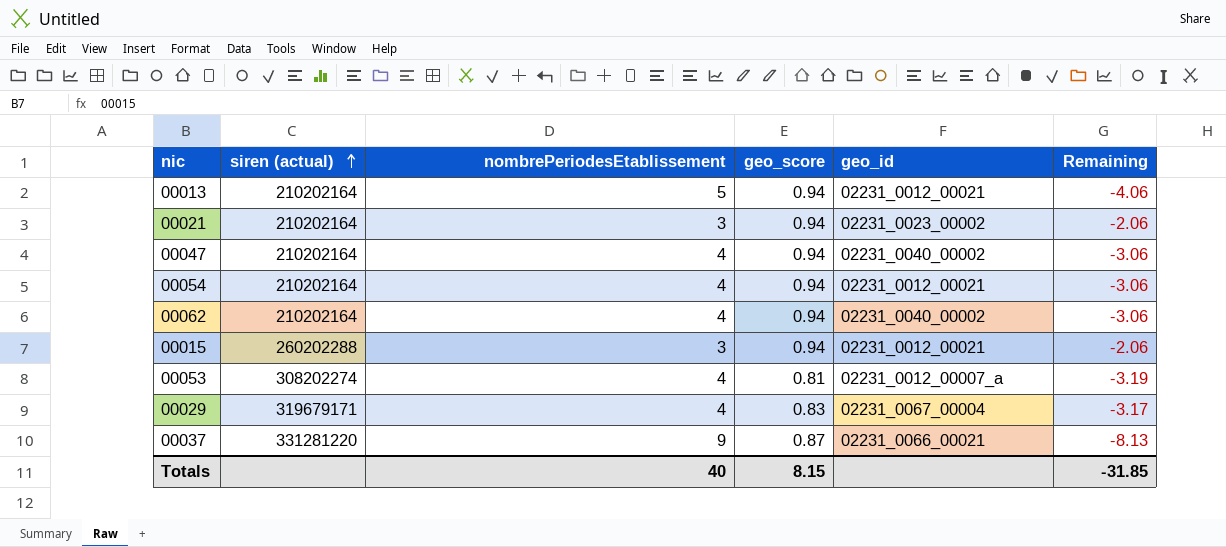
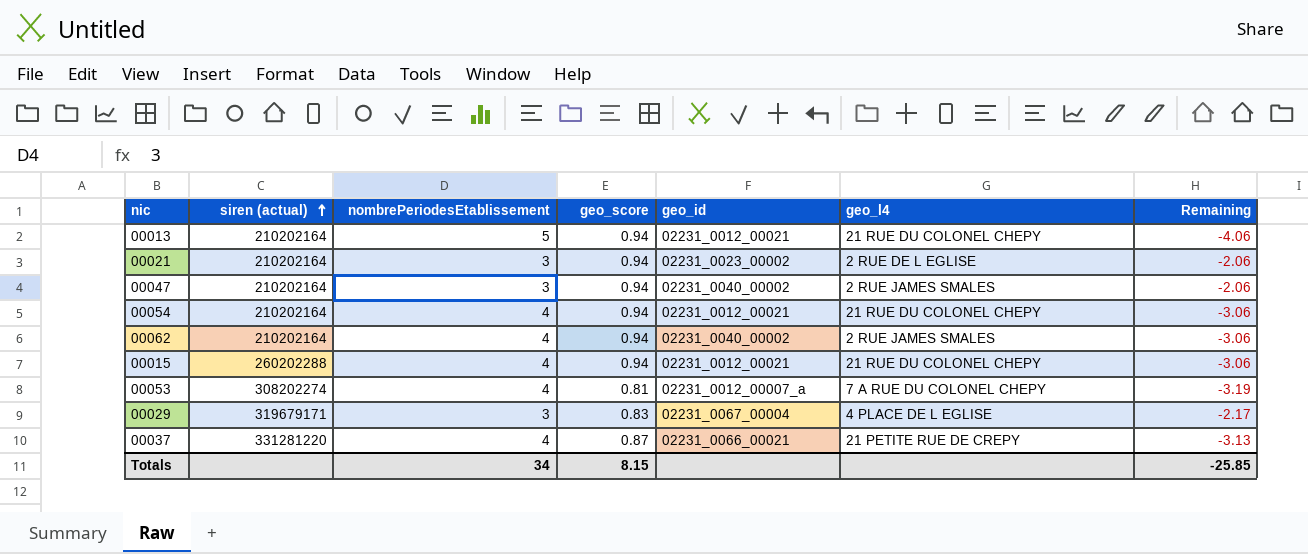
column geo_l4 | position: none -> 6
00047 | nombrePeriodesEtablissement: 4 -> 3
00047 | Remaining: -3.06 -> -2.06
00015 | nombrePeriodesEtablissement: 3 -> 4
00015 | Remaining: -2.06 -> -3.06
00029 | nombrePeriodesEtablissement: 4 -> 3
00029 | Remaining: -3.17 -> -2.17
00037 | nombrePeriodesEtablissement: 9 -> 4
00037 | Remaining: -8.13 -> -3.13
Totals | nombrePeriodesEtablissement: 40 -> 34
Totals | Remaining: -31.85 -> -25.85

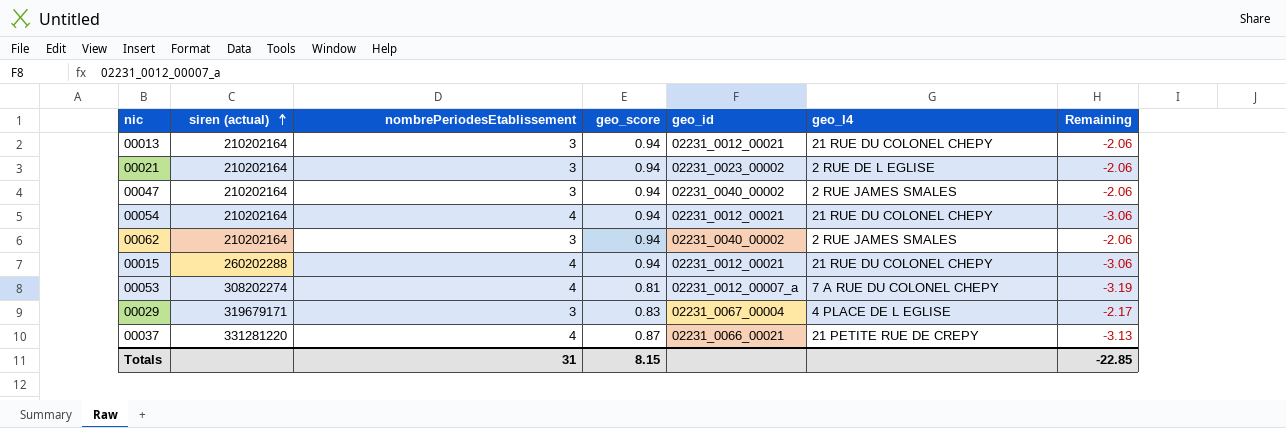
00013 | nombrePeriodesEtablissement: 5 -> 3
00013 | Remaining: -4.06 -> -2.06
00062 | nombrePeriodesEtablissement: 4 -> 3
00062 | Remaining: -3.06 -> -2.06
Totals | nombrePeriodesEtablissement: 34 -> 31
Totals | Remaining: -25.85 -> -22.85

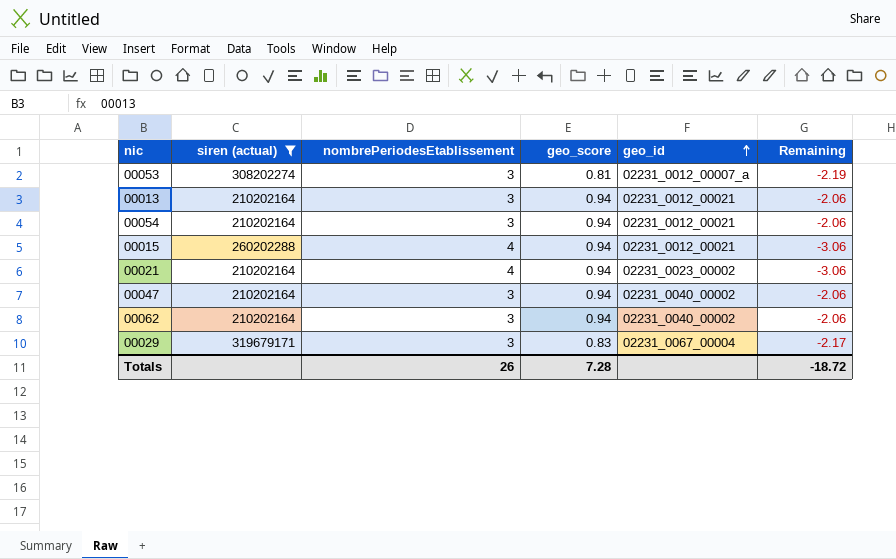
filter: none -> siren (actual) != 331281220
row order: siren (actual) ascending -> geo_id ascending
column geo_l4 | position: 6 -> none
00053 | nombrePeriodesEtablissement: 4 -> 3
00053 | Remaining: -3.19 -> -2.19
00054 | nombrePeriodesEtablissement: 4 -> 3
00054 | Remaining: -3.06 -> -2.06
00021 | nombrePeriodesEtablissement: 3 -> 4
00021 | Remaining: -2.06 -> -3.06
Totals | nombrePeriodesEtablissement: 31 -> 26
Totals | geo_score: 8.15 -> 7.28
Totals | Remaining: -22.85 -> -18.72

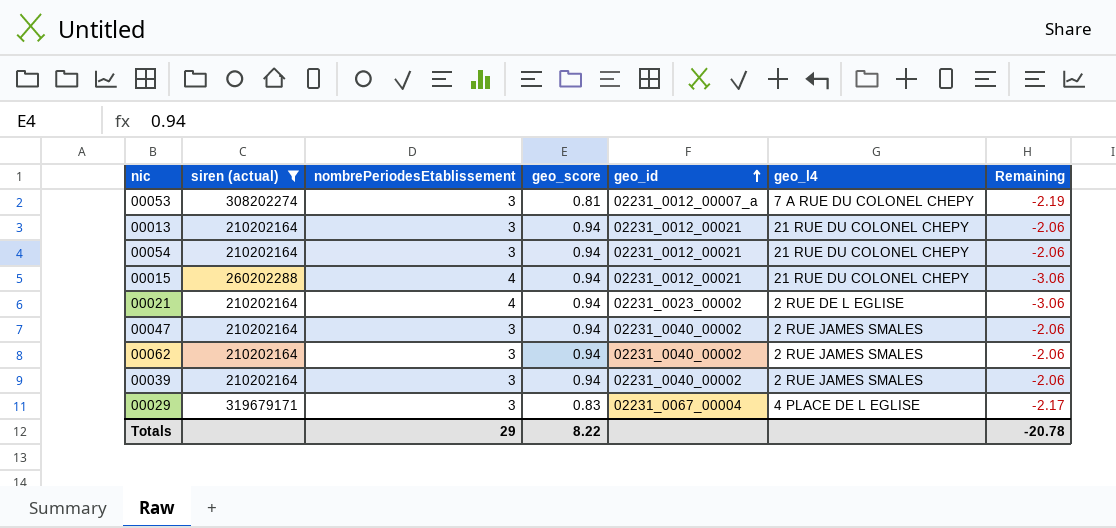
column geo_l4 | position: none -> 6
row 00039: none -> 210202164 | 3 | 0.94 | 02231_0040_00002 | 2 RUE JAMES SMALES | -2.06
Totals | nombrePeriodesEtablissement: 26 -> 29
Totals | geo_score: 7.28 -> 8.22
Totals | Remaining: -18.72 -> -20.78

